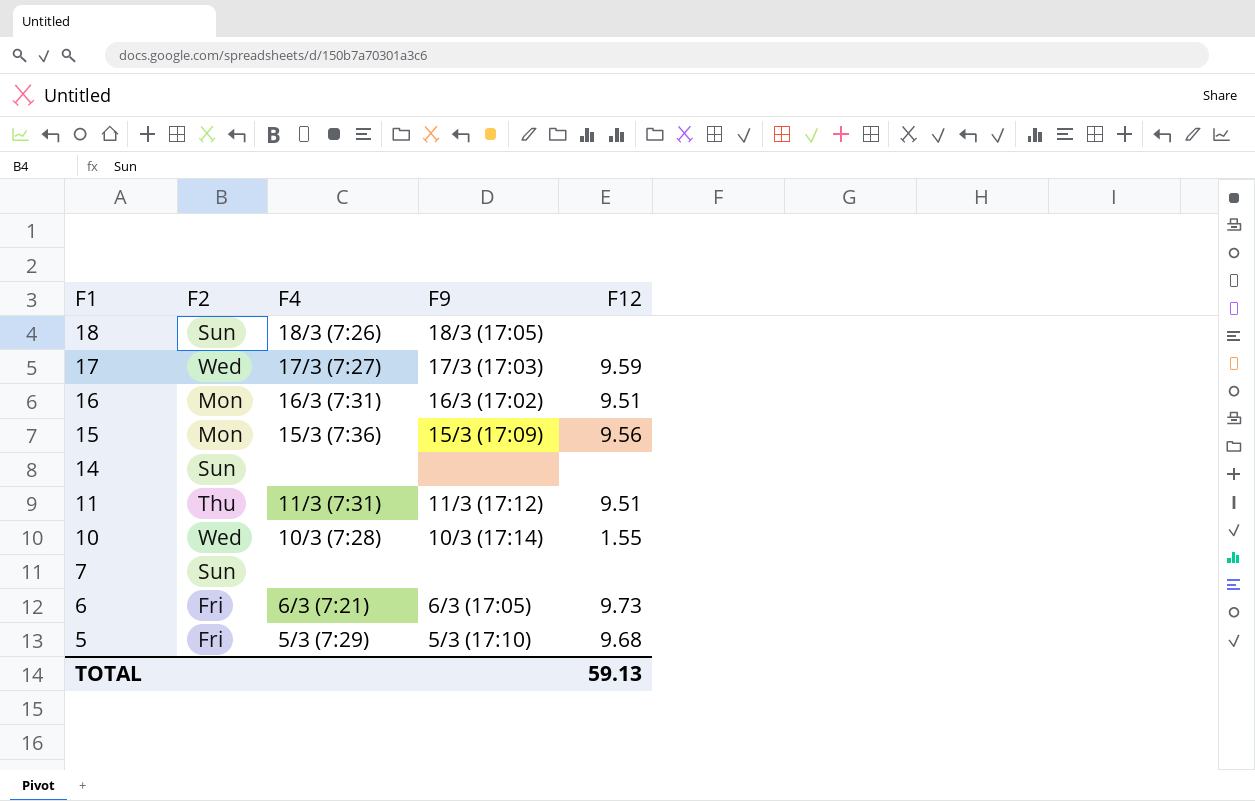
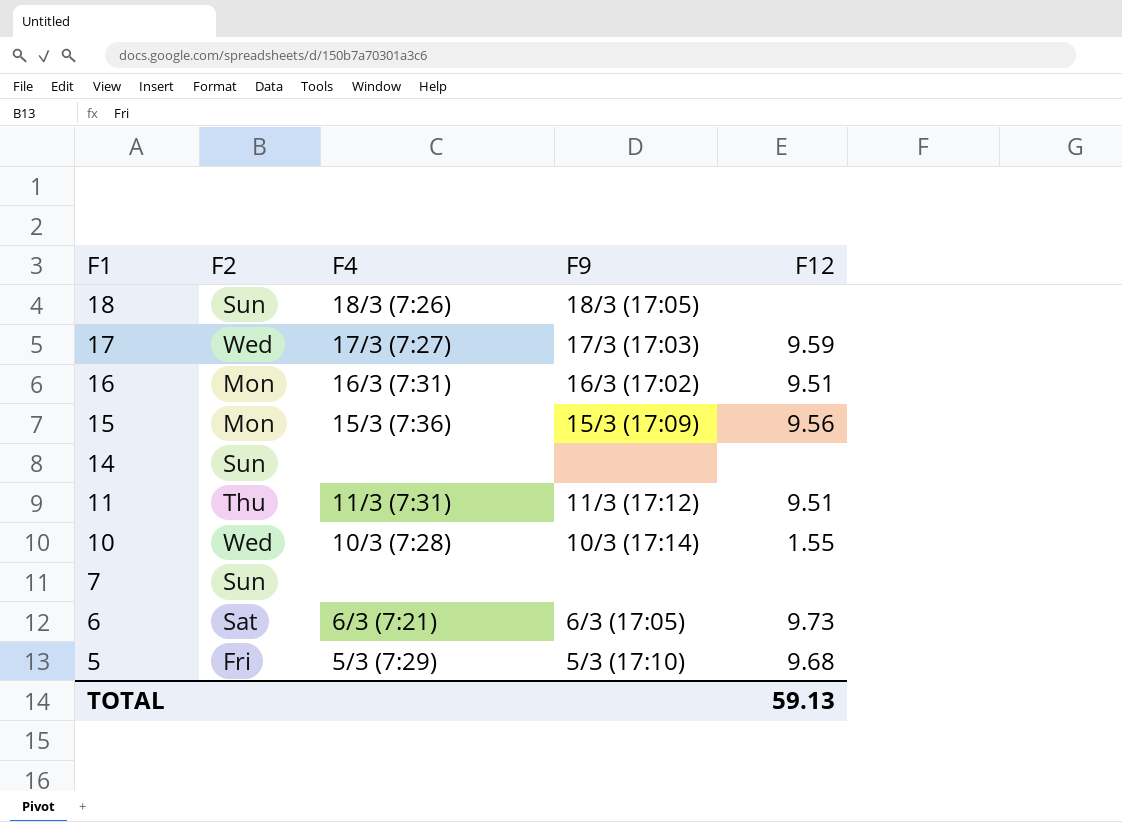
6 | F2: Fri -> Sat

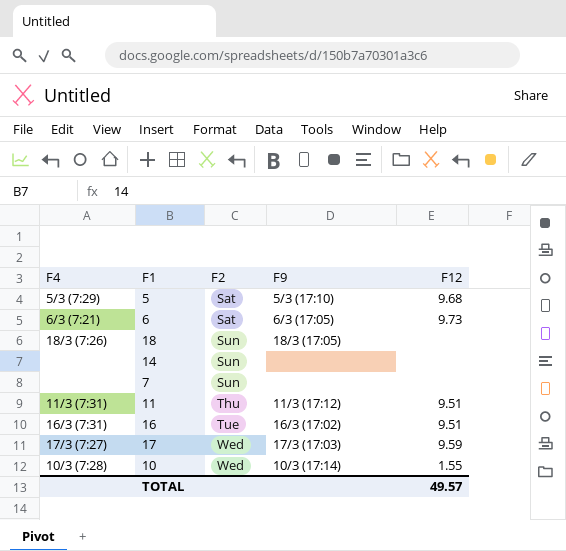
row order: F1 descending -> F2 ascending
column F4 | position: 3 -> 1
row 15: Mon | 15/3 (7:36) | 15/3 (17:09) | 9.56 -> none
5 | F2: Fri -> Sat
16 | F2: Mon -> Tue
TOTAL | F12: 59.13 -> 49.57

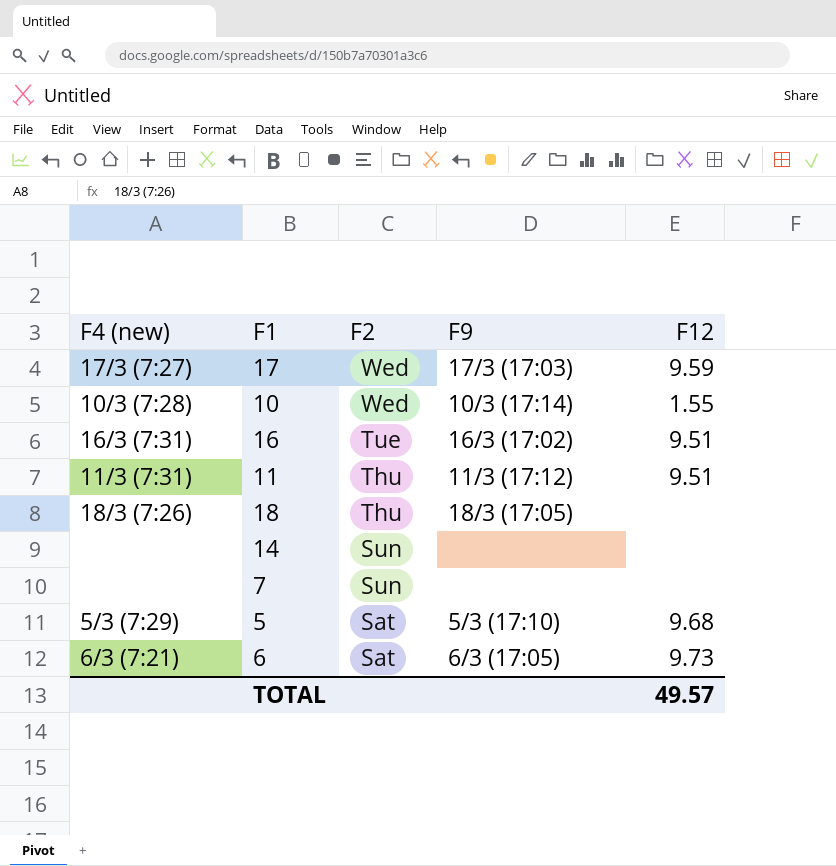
row order: F2 ascending -> F2 descending
column name: F4 -> F4 (new)
18 | F2: Sun -> Thu

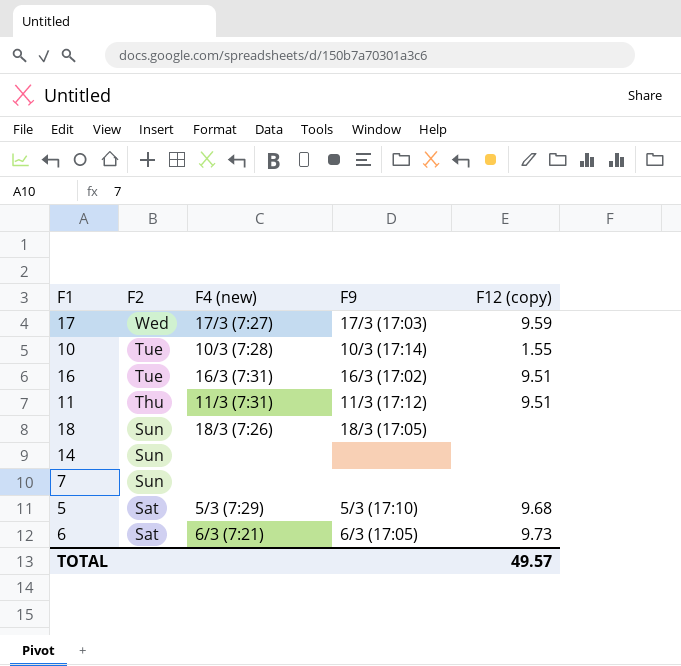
column F4 (new) | position: 1 -> 3
column name: F12 -> F12 (copy)
10 | F2: Wed -> Tue
18 | F2: Thu -> Sun

